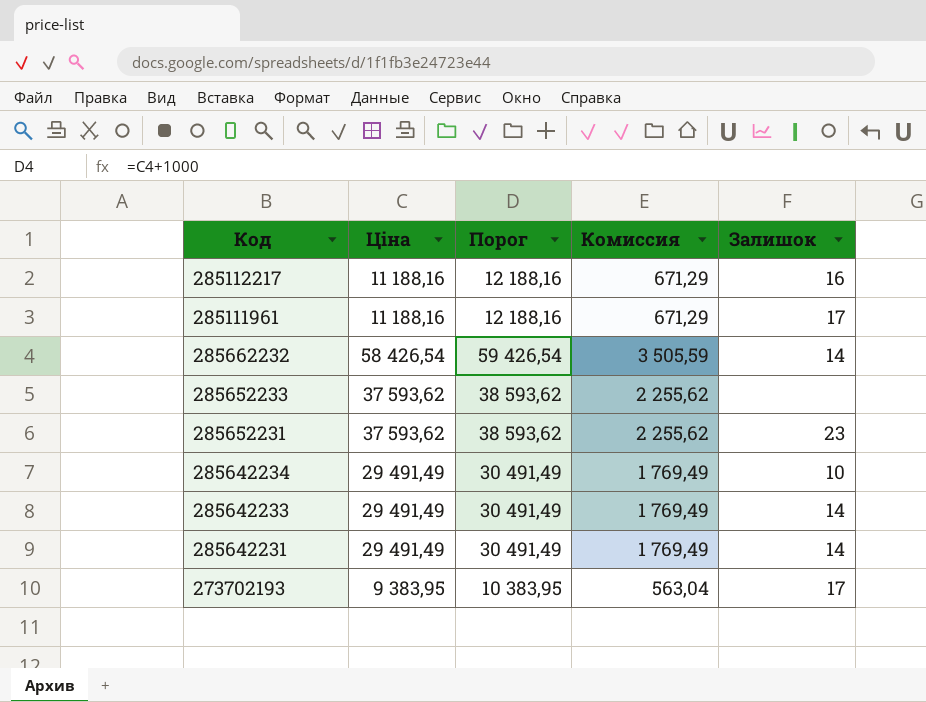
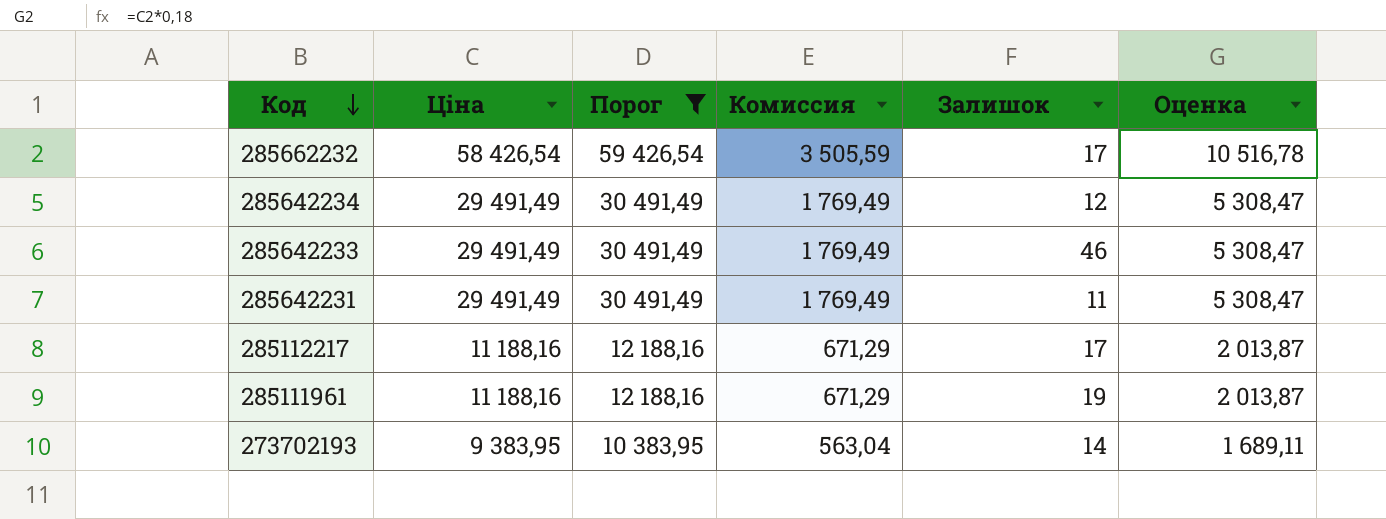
filter: none -> Порог != 38 593,62
row order: none -> Код descending
column Оценка | formula: none -> [Ціна] * 0,18
285662232 | Залишок: 14 -> 17
285642234 | Залишок: 10 -> 12
285642233 | Залишок: 14 -> 46
285642231 | Залишок: 14 -> 11
285112217 | Залишок: 16 -> 17
285111961 | Залишок: 17 -> 19
273702193 | Залишок: 17 -> 14

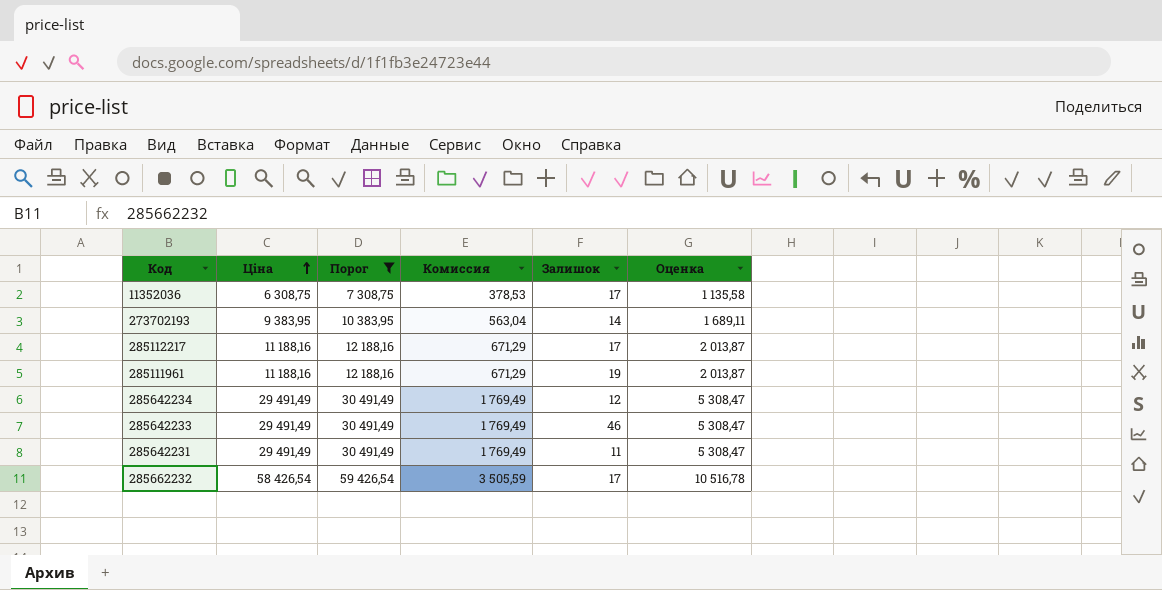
row order: Код descending -> Ціна ascending
row 11352036: none -> 6 308,75 | 7 308,75 | 378,53 | 17 | 1 135,58

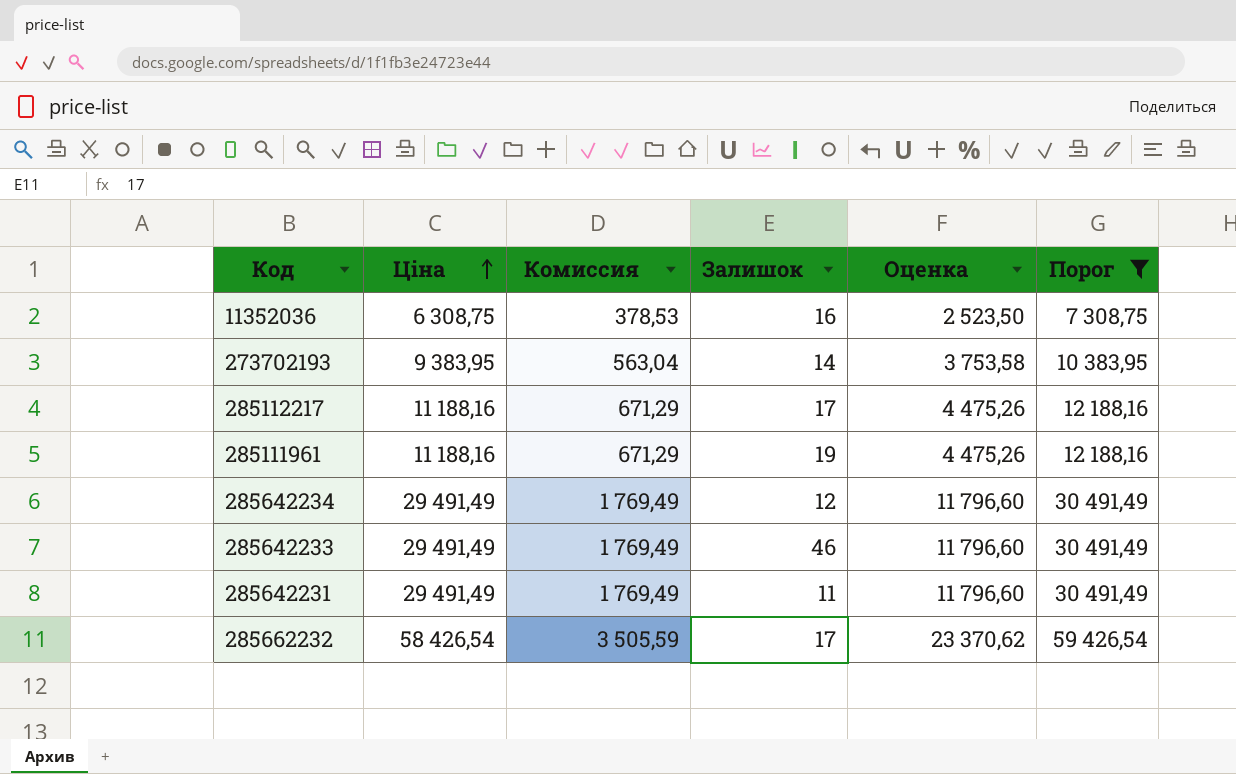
column Оценка | formula: [Ціна] * 0,18 -> [Ціна] * 0,4
column Порог | position: 3 -> 6
11352036 | Залишок: 17 -> 16

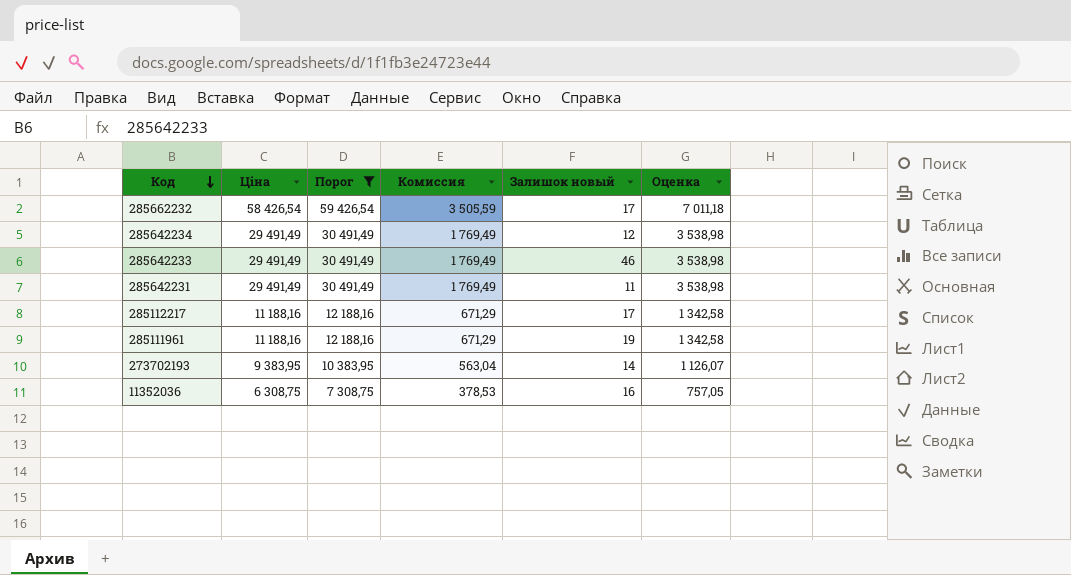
row order: Ціна ascending -> Код descending
column Порог | position: 6 -> 3
column name: Залишок -> Залишок новый
column Оценка | formula: [Ціна] * 0,4 -> [Ціна] * 0,12

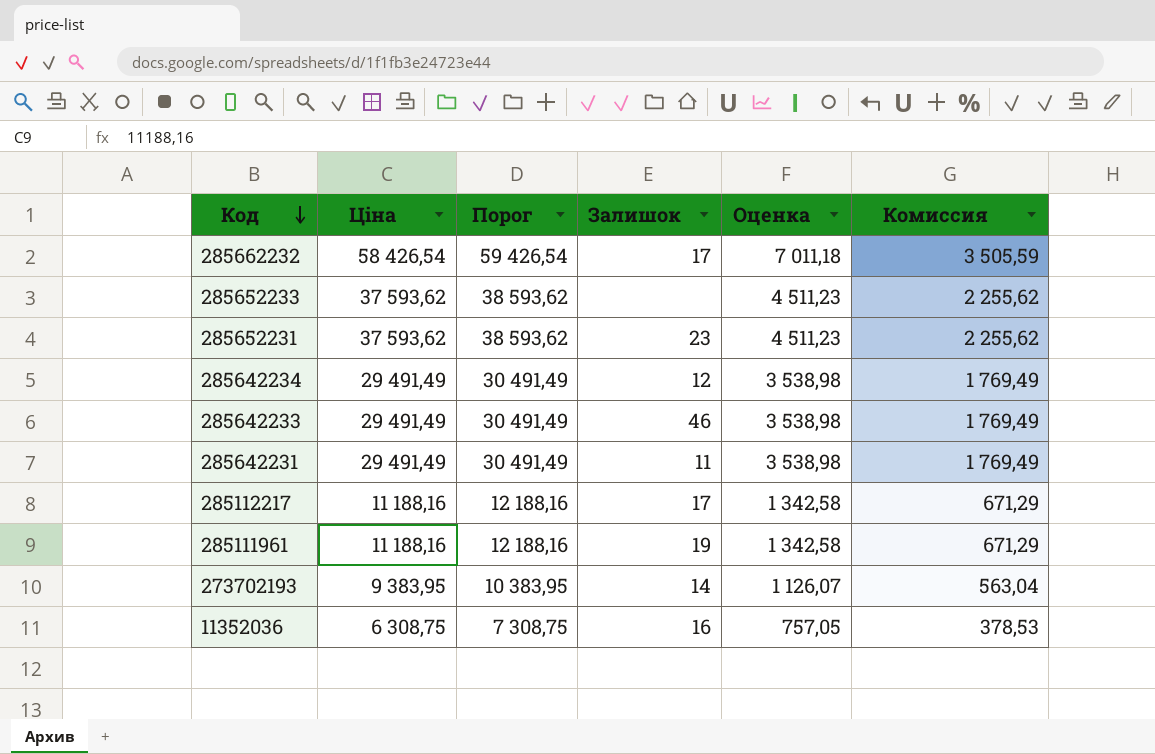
filter: Порог != 38 593,62 -> none
column name: Залишок новый -> Залишок
column Комиссия | position: 4 -> 6

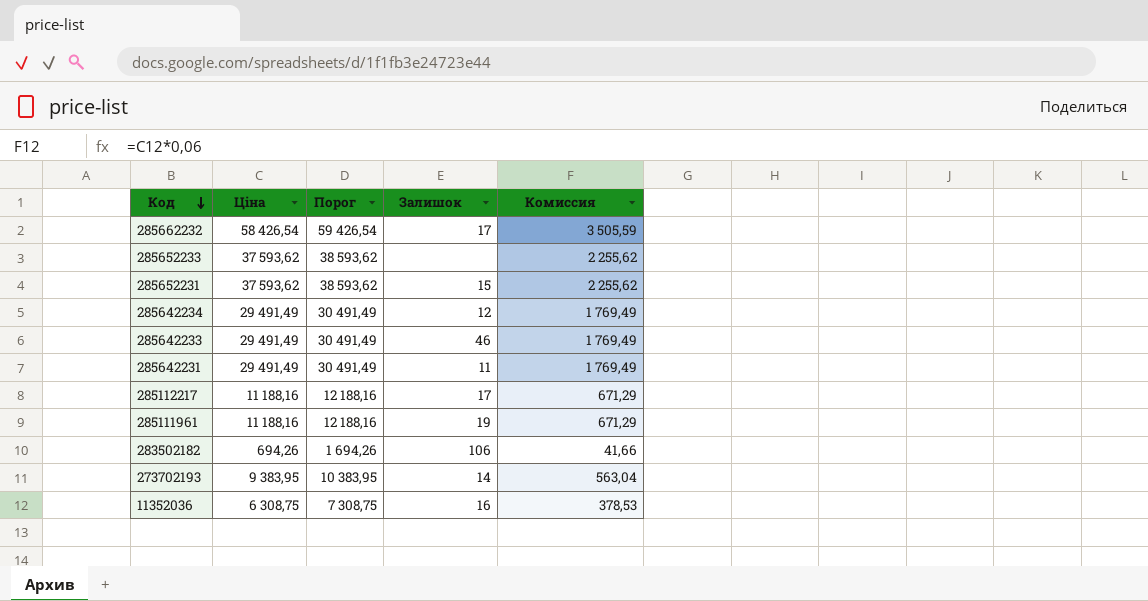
column Оценка | formula: [Ціна] * 0,12 -> none
285652231 | Залишок: 23 -> 15
row 283502182: none -> 694,26 | 1 694,26 | 106 | 41,66

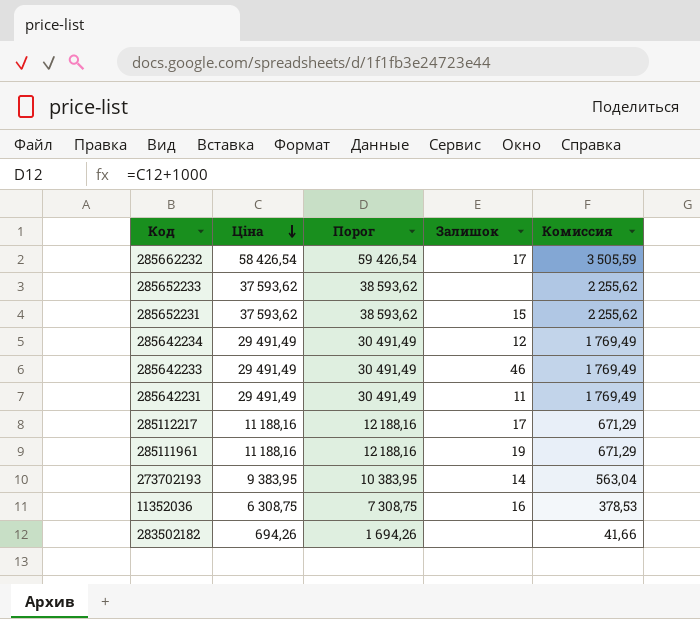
row order: Код descending -> Ціна descending
283502182 | Залишок: 106 -> none

